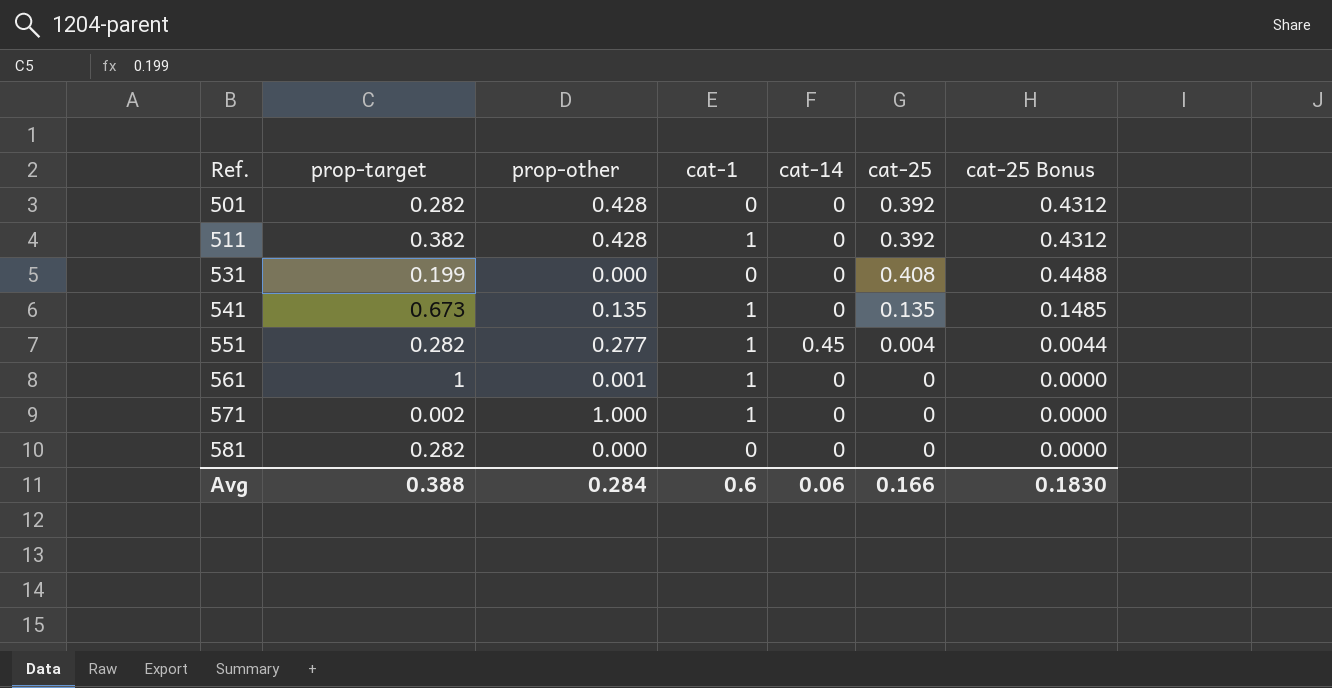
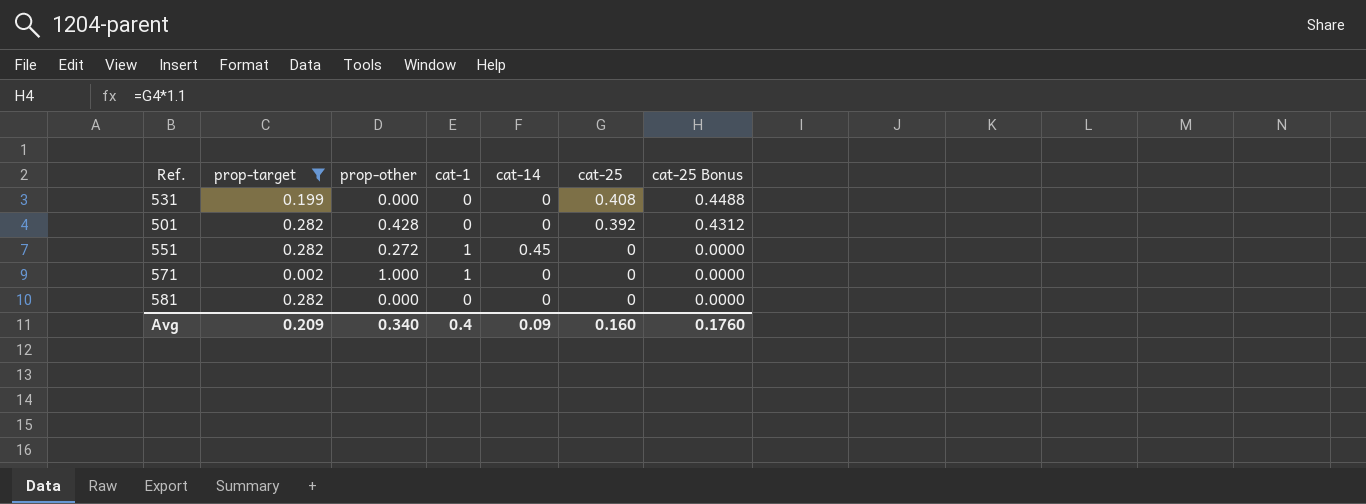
filter: none -> prop-target <= 0.282
row order: Ref. ascending -> cat-25 descending
551 | prop-other: 0.277 -> 0.272
551 | cat-25: 0.004 -> 0
551 | cat-25 Bonus: 0.0044 -> 0.0000
Avg | prop-target: 0.388 -> 0.209
Avg | prop-other: 0.284 -> 0.340
Avg | cat-1: 0.6 -> 0.4
Avg | cat-14: 0.06 -> 0.09
Avg | cat-25: 0.166 -> 0.160
Avg | cat-25 Bonus: 0.1830 -> 0.1760

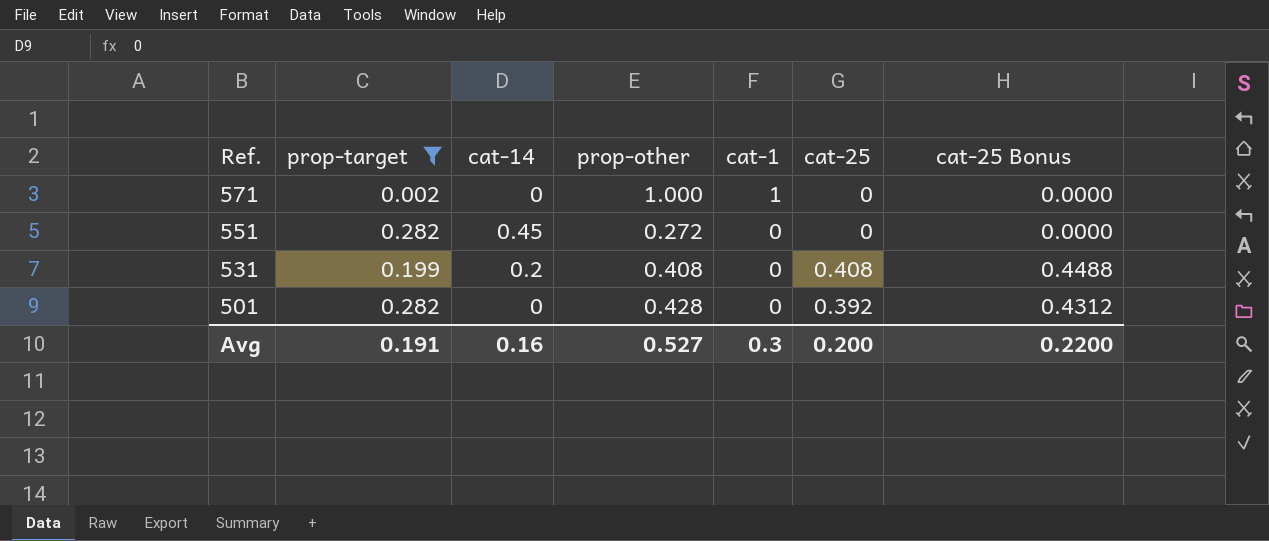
row order: cat-25 descending -> Ref. descending
column cat-14 | position: 5 -> 3
row 581: 0.282 | 0.000 | 0 | 0 | 0 | 0.0000 -> none
551 | cat-1: 1 -> 0
531 | cat-14: 0 -> 0.2
531 | prop-other: 0.000 -> 0.408
Avg | prop-target: 0.209 -> 0.191
Avg | cat-14: 0.09 -> 0.16
Avg | prop-other: 0.340 -> 0.527
Avg | cat-1: 0.4 -> 0.3
Avg | cat-25: 0.160 -> 0.200
Avg | cat-25 Bonus: 0.1760 -> 0.2200

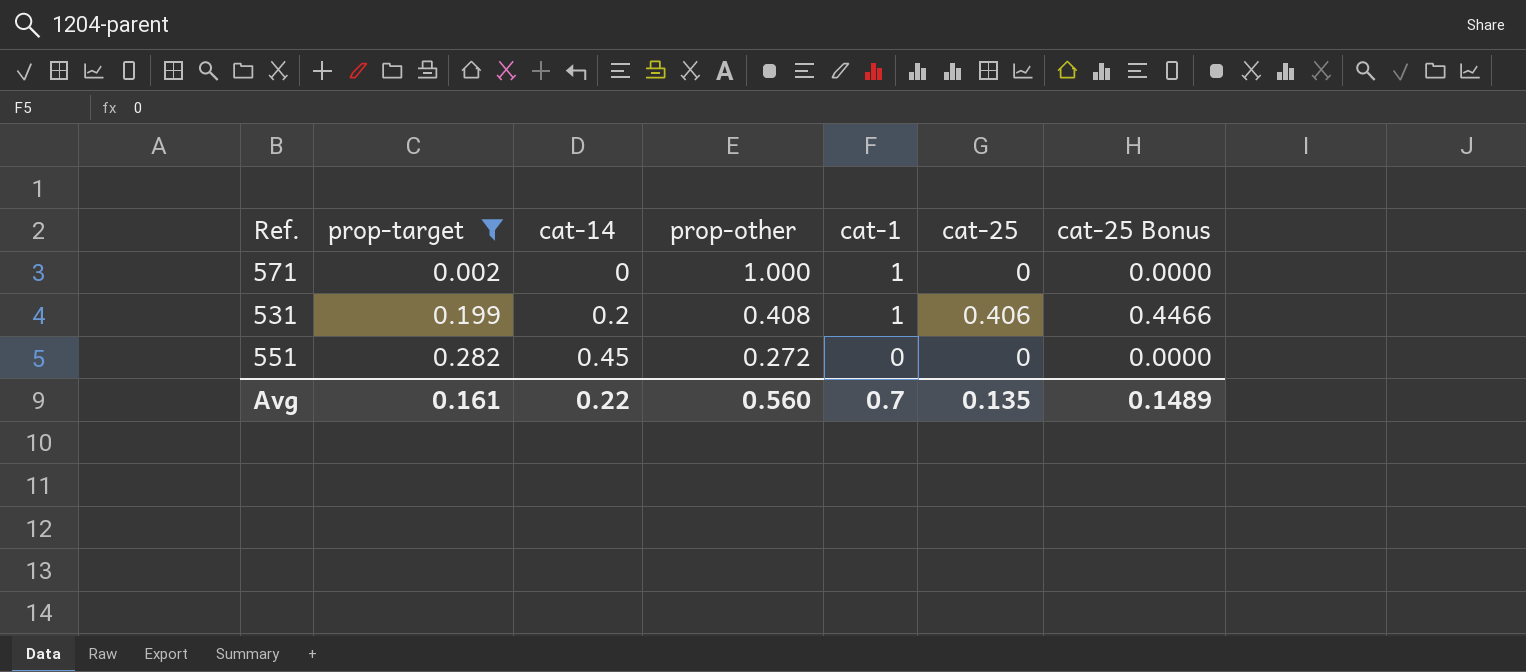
row order: Ref. descending -> prop-target ascending
row 501: 0.282 | 0 | 0.428 | 0 | 0.392 | 0.4312 -> none
531 | cat-1: 0 -> 1
531 | cat-25: 0.408 -> 0.406
531 | cat-25 Bonus: 0.4488 -> 0.4466
Avg | prop-target: 0.191 -> 0.161
Avg | cat-14: 0.16 -> 0.22
Avg | prop-other: 0.527 -> 0.560
Avg | cat-1: 0.3 -> 0.7
Avg | cat-25: 0.200 -> 0.135
Avg | cat-25 Bonus: 0.2200 -> 0.1489

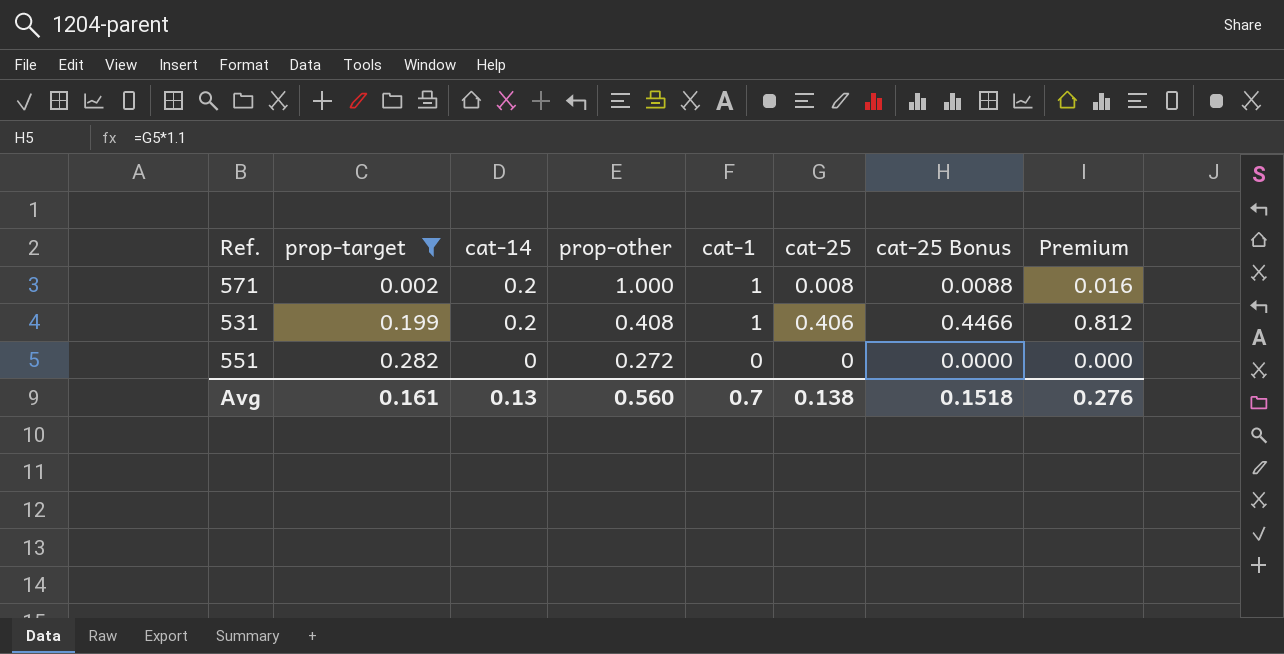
column Premium | formula: none -> [cat-25] * 2
571 | cat-14: 0 -> 0.2
571 | cat-25: 0 -> 0.008
571 | cat-25 Bonus: 0.0000 -> 0.0088
551 | cat-14: 0.45 -> 0
Avg | cat-14: 0.22 -> 0.13
Avg | cat-25: 0.135 -> 0.138
Avg | cat-25 Bonus: 0.1489 -> 0.1518

